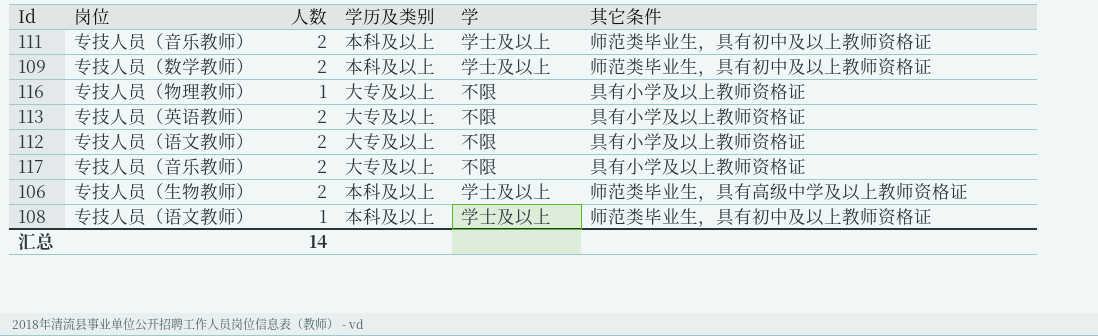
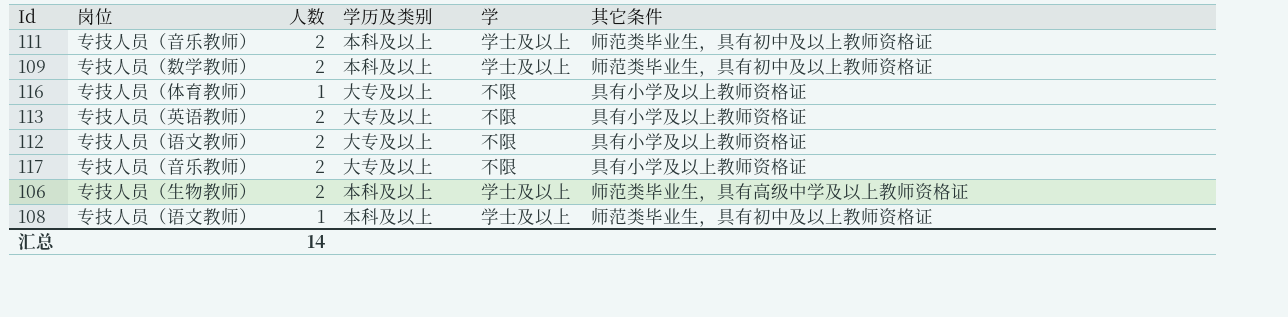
116 | 岗位: 专技人员（物理教师） -> 专技人员（体育教师）

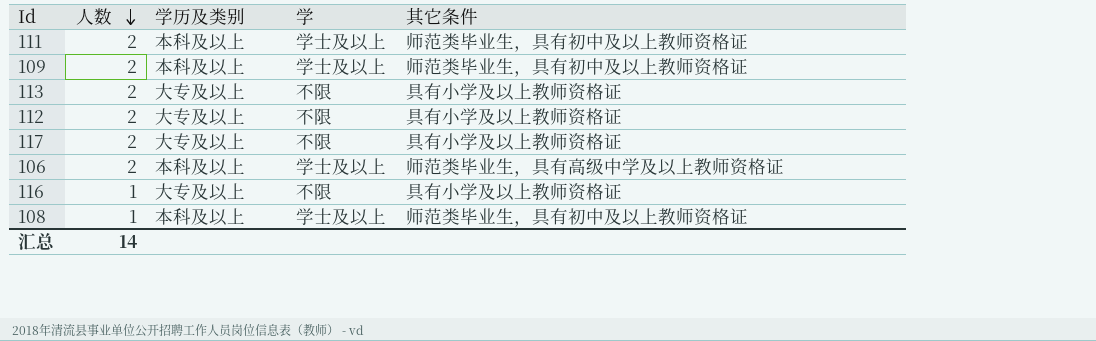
row order: none -> 人数 descending
column 岗位 | position: 2 -> none

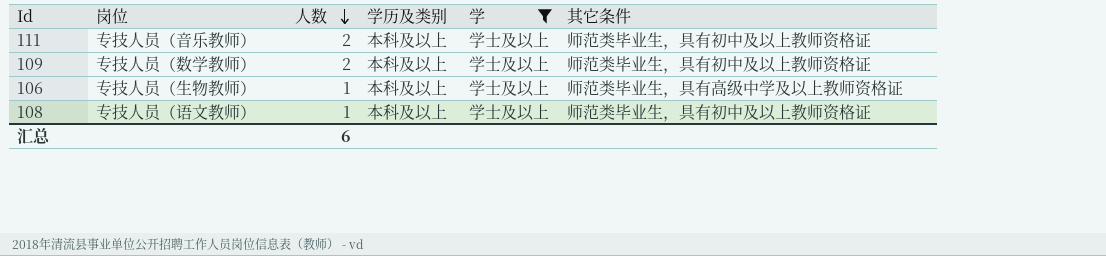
filter: none -> 学 = 学士及以上
column 岗位 | position: none -> 2
106 | 人数: 2 -> 1
汇总 | 人数: 14 -> 6

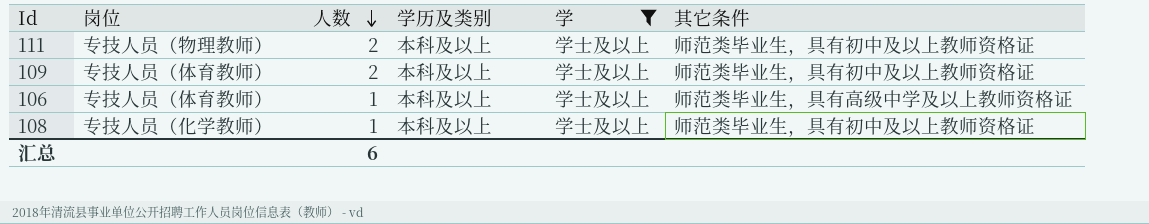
111 | 岗位: 专技人员（音乐教师） -> 专技人员（物理教师）
109 | 岗位: 专技人员（数学教师） -> 专技人员（体育教师）
106 | 岗位: 专技人员（生物教师） -> 专技人员（体育教师）
108 | 岗位: 专技人员（语文教师） -> 专技人员（化学教师）

